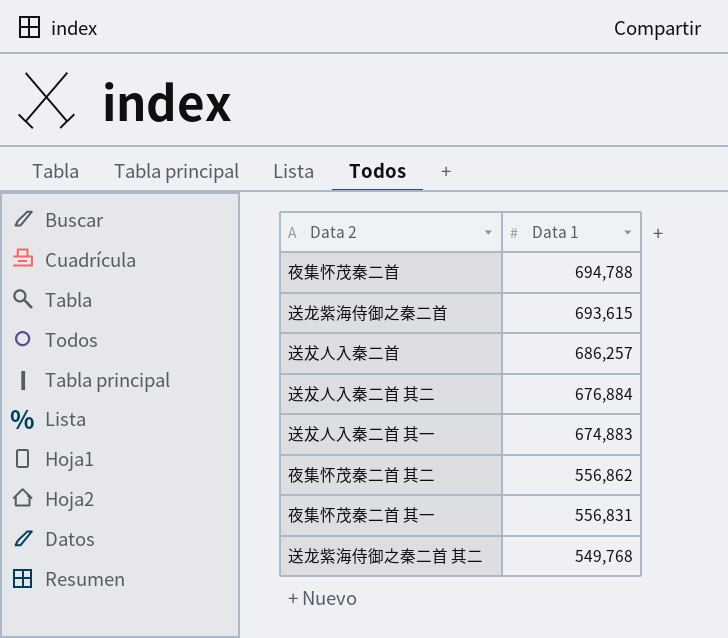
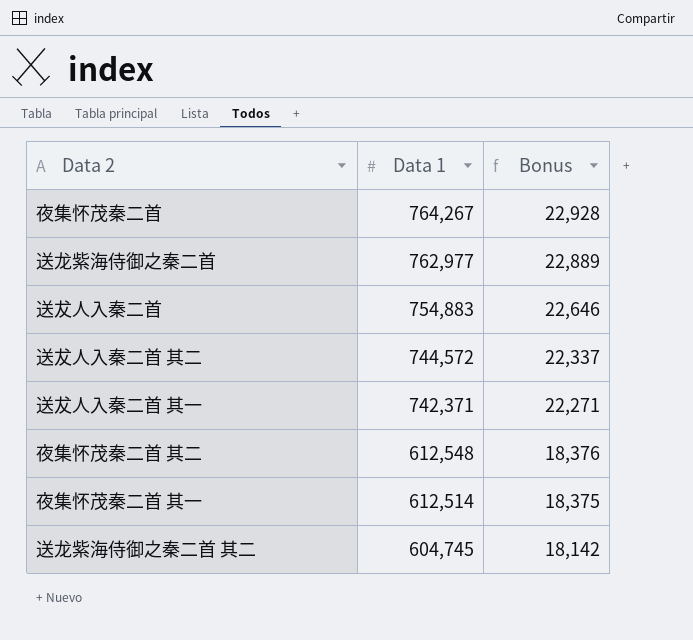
column Bonus | formula: none -> [Data 1] * 0.03
夜集怀茂秦二首 | Data 1: 694,788 -> 764,267
送龙紫海侍御之秦二首 | Data 1: 693,615 -> 762,977
送犮人入秦二首 | Data 1: 686,257 -> 754,883
送犮人入秦二首 其二 | Data 1: 676,884 -> 744,572
送犮人入秦二首 其一 | Data 1: 674,883 -> 742,371
夜集怀茂秦二首 其二 | Data 1: 556,862 -> 612,548
夜集怀茂秦二首 其一 | Data 1: 556,831 -> 612,514
送龙紫海侍御之秦二首 其二 | Data 1: 549,768 -> 604,745

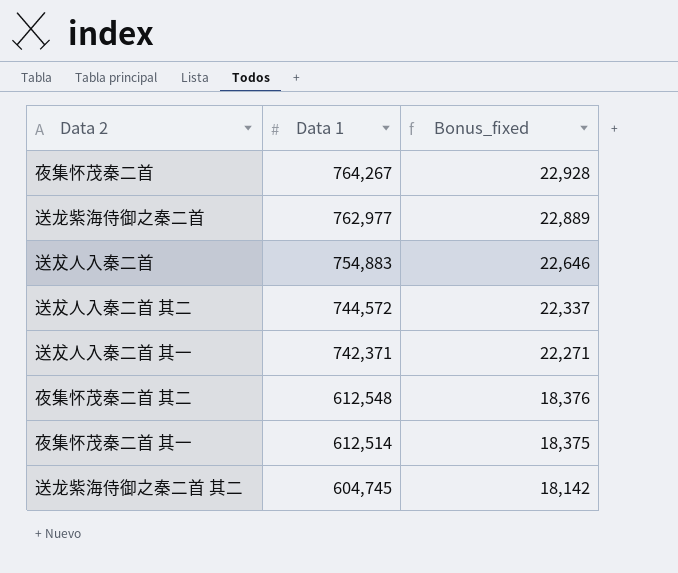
column name: Bonus -> Bonus_fixed

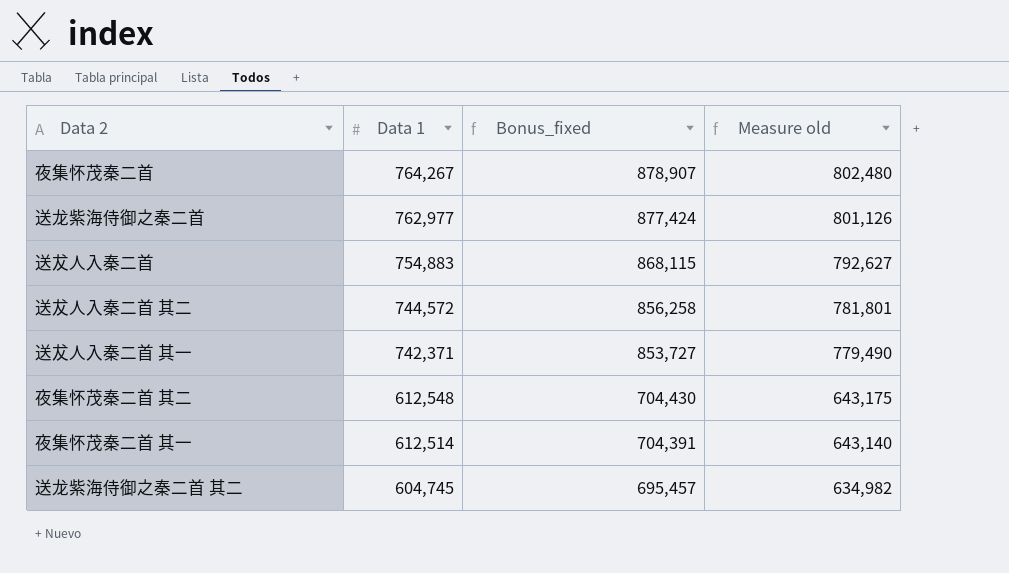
column Bonus_fixed | formula: [Data 1] * 0.03 -> [Data 1] * 1.15
column Measure old | formula: none -> [Data 1] * 1.05

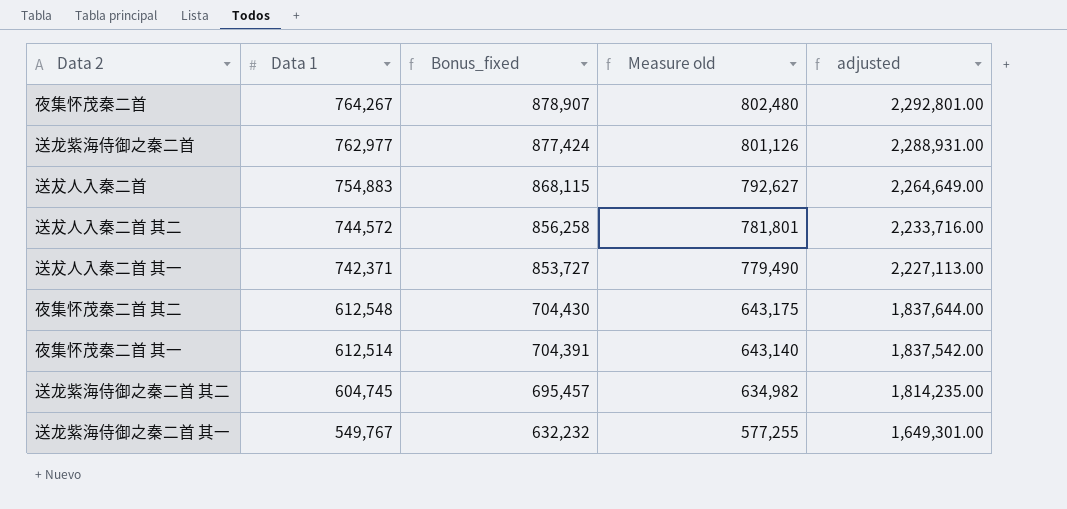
column adjusted | formula: none -> [Data 1] * 3
row 送龙紫海侍御之秦二首 其一: none -> 549,767 | 632,232 | 577,255 | 1,649,301.00

